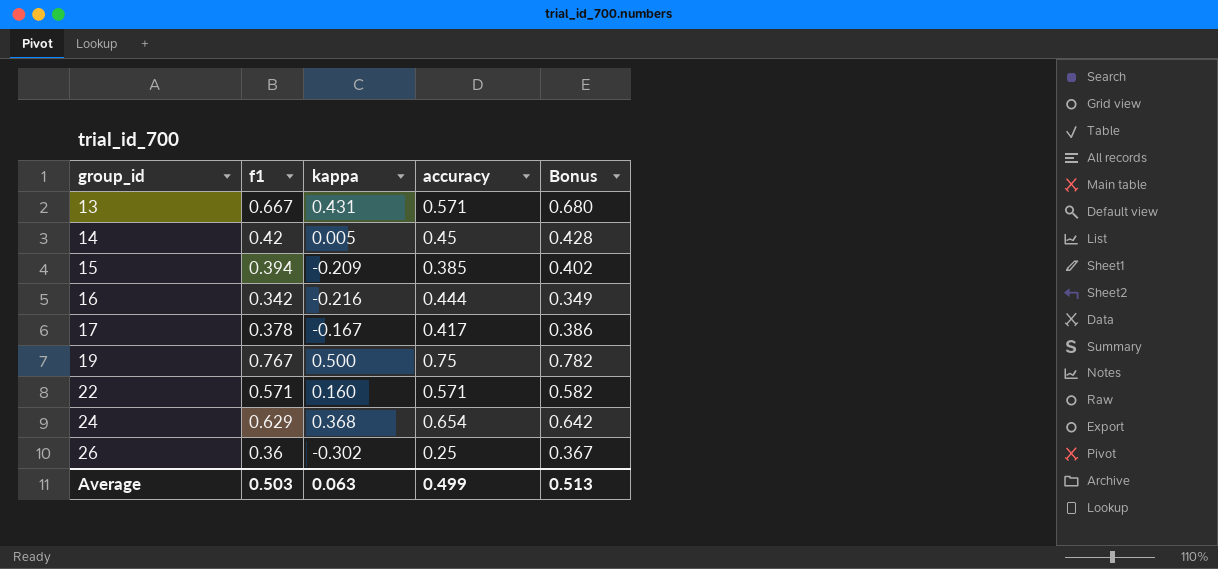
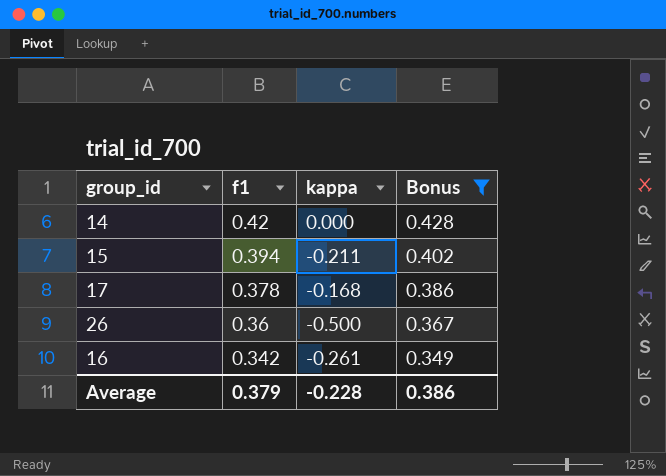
filter: none -> Bonus <= 0.428
row order: group_id ascending -> f1 descending
column accuracy | position: 4 -> none
14 | kappa: 0.005 -> 0.000
15 | kappa: -0.209 -> -0.211
17 | kappa: -0.167 -> -0.168
26 | kappa: -0.302 -> -0.500
16 | kappa: -0.216 -> -0.261
Average | f1: 0.503 -> 0.379
Average | kappa: 0.063 -> -0.228
Average | Bonus: 0.513 -> 0.386

